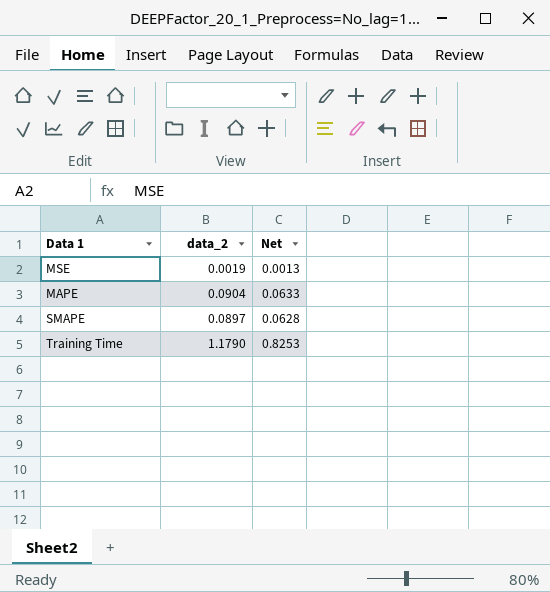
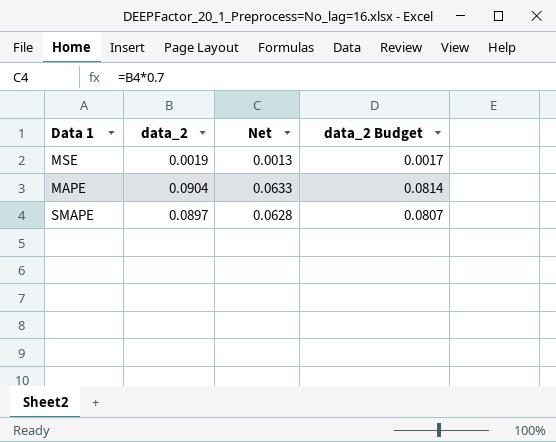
column data_2 Budget | formula: none -> [data_2] * 0.9
row Training Time: 1.1790 | 0.8253 -> none

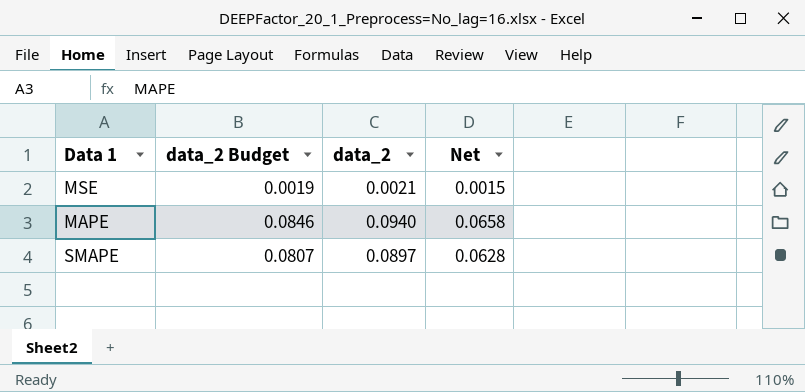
column data_2 Budget | position: 4 -> 2
MSE | data_2 Budget: 0.0017 -> 0.0019
MSE | data_2: 0.0019 -> 0.0021
MSE | Net: 0.0013 -> 0.0015
MAPE | data_2 Budget: 0.0814 -> 0.0846
MAPE | data_2: 0.0904 -> 0.0940
MAPE | Net: 0.0633 -> 0.0658

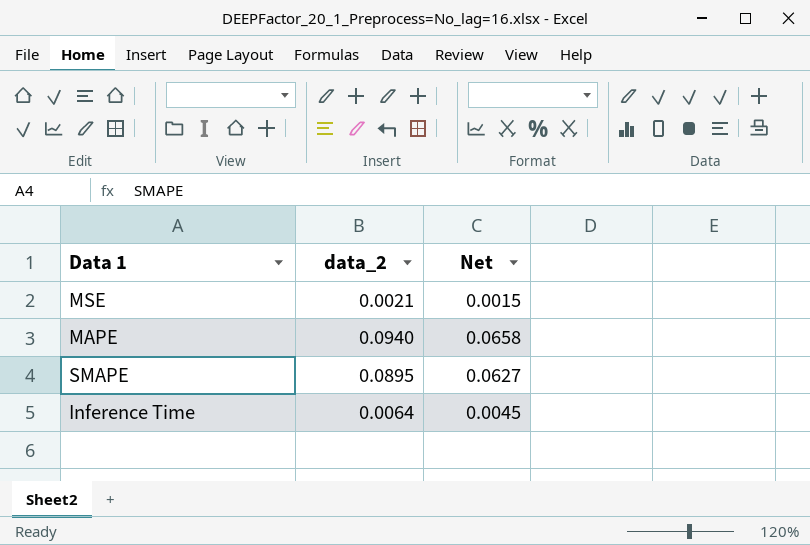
column data_2 Budget | formula: [data_2] * 0.9 -> none
SMAPE | data_2: 0.0897 -> 0.0895
SMAPE | Net: 0.0628 -> 0.0627
row Inference Time: none -> 0.0064 | 0.0045

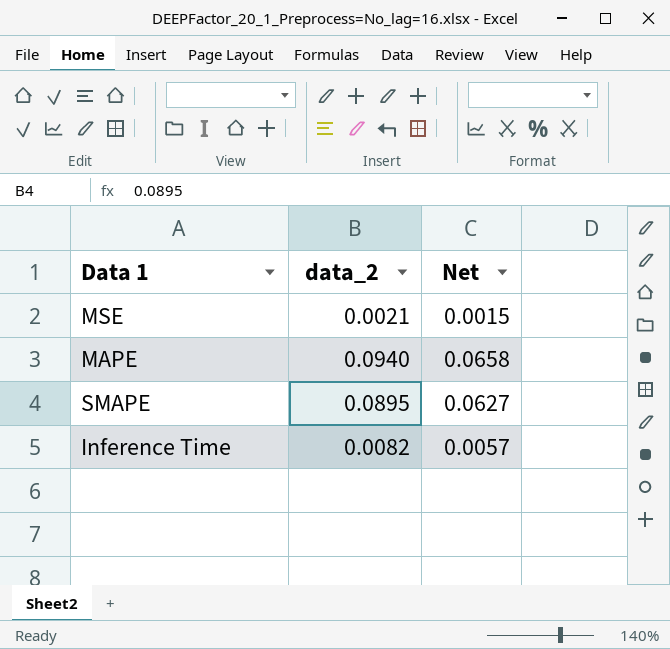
Inference Time | data_2: 0.0064 -> 0.0082
Inference Time | Net: 0.0045 -> 0.0057

